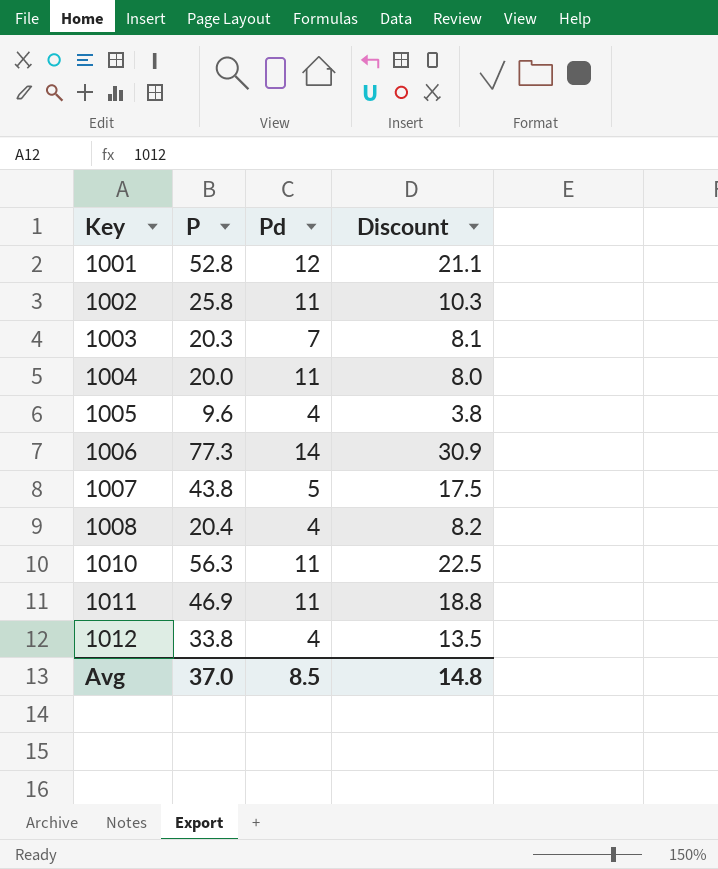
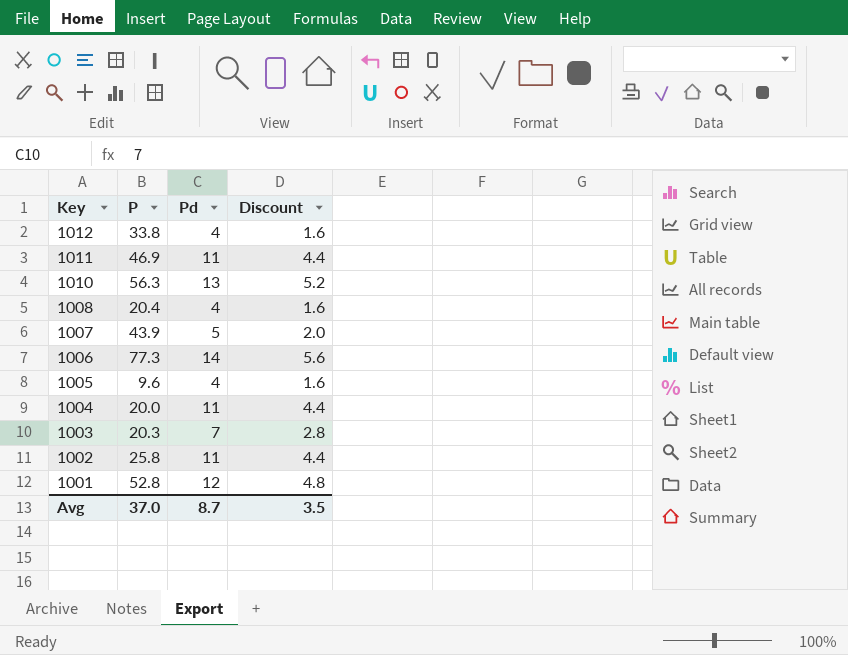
row order: Key ascending -> Key descending
column Discount | formula: [P] * 0.4 -> [Pd] * 0.4
1010 | Pd: 11 -> 13
1007 | P: 43.8 -> 43.9
Avg | Pd: 8.5 -> 8.7
Avg | Discount: 14.8 -> 3.5

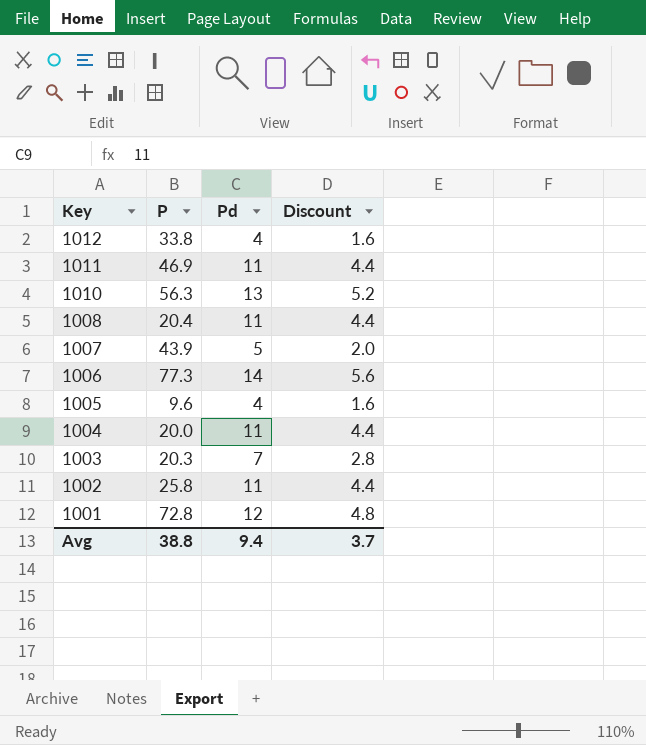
1008 | Pd: 4 -> 11
1008 | Discount: 1.6 -> 4.4
1001 | P: 52.8 -> 72.8
Avg | P: 37.0 -> 38.8
Avg | Pd: 8.7 -> 9.4
Avg | Discount: 3.5 -> 3.7

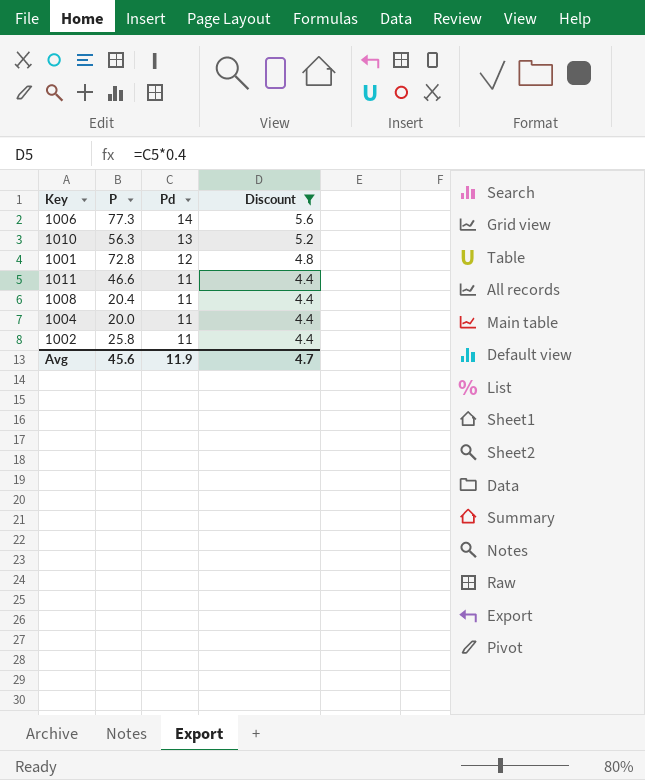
filter: none -> Discount >= 4.4
row order: Key descending -> Pd descending
1011 | P: 46.9 -> 46.6
Avg | P: 38.8 -> 45.6
Avg | Pd: 9.4 -> 11.9
Avg | Discount: 3.7 -> 4.7

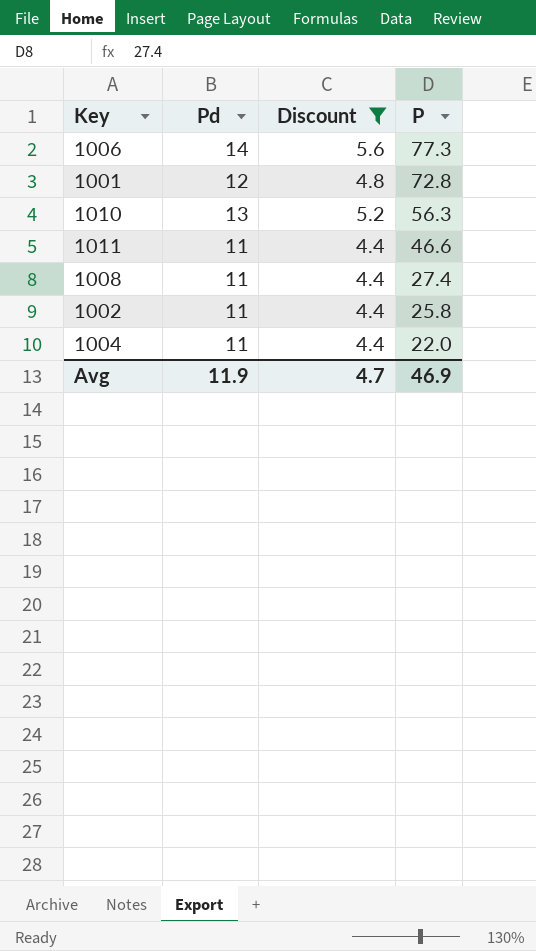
row order: Pd descending -> P descending
column P | position: 2 -> 4
1008 | P: 20.4 -> 27.4
1004 | P: 20.0 -> 22.0
Avg | P: 45.6 -> 46.9

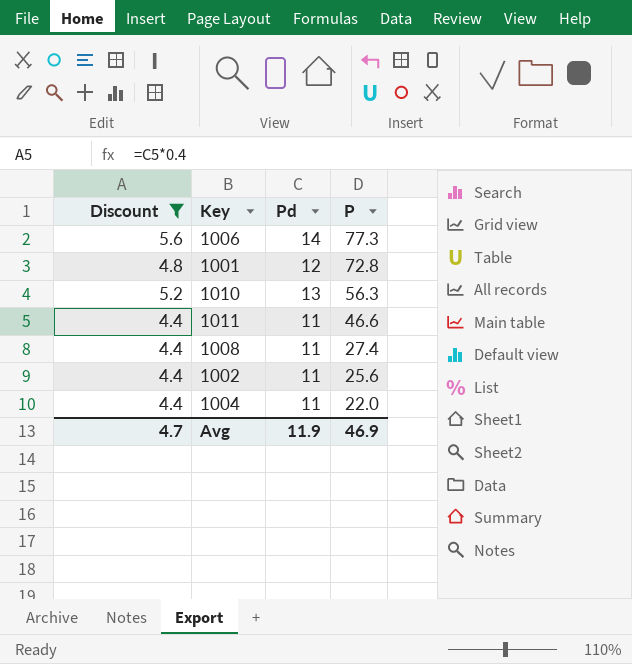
column Discount | position: 3 -> 1
1002 | P: 25.8 -> 25.6

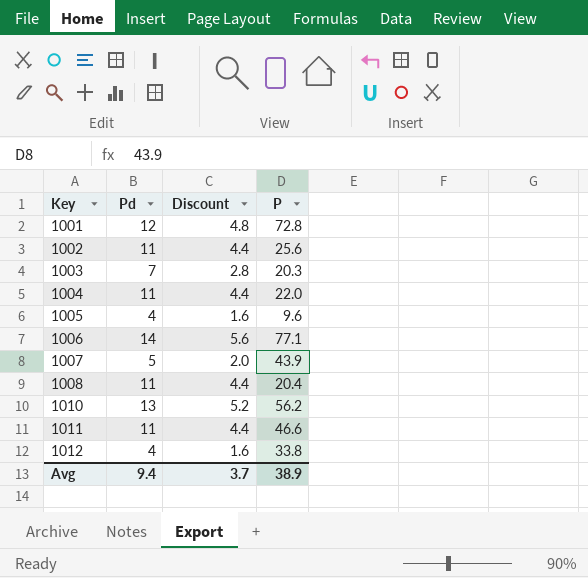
filter: Discount >= 4.4 -> none
row order: P descending -> Key ascending
column Discount | position: 1 -> 3
1006 | P: 77.3 -> 77.1
1008 | P: 27.4 -> 20.4
1010 | P: 56.3 -> 56.2
Avg | Pd: 11.9 -> 9.4
Avg | Discount: 4.7 -> 3.7
Avg | P: 46.9 -> 38.9

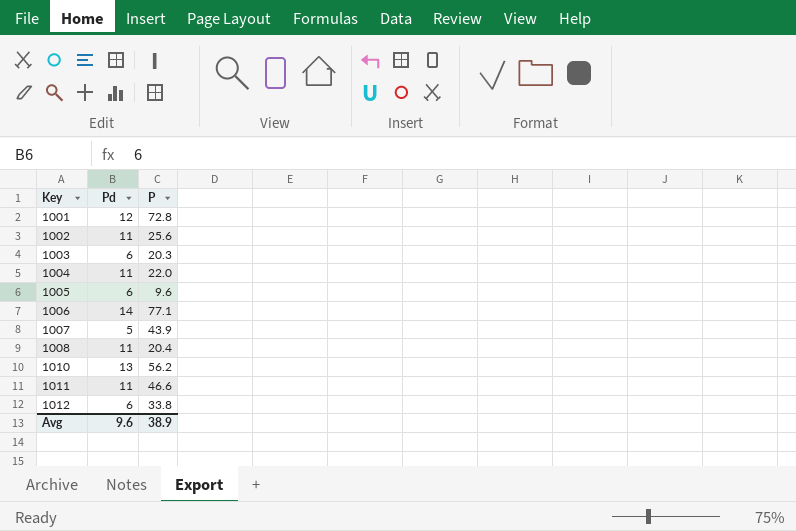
column Discount | formula: [Pd] * 0.4 -> none
1003 | Pd: 7 -> 6
1005 | Pd: 4 -> 6
1012 | Pd: 4 -> 6
Avg | Pd: 9.4 -> 9.6

